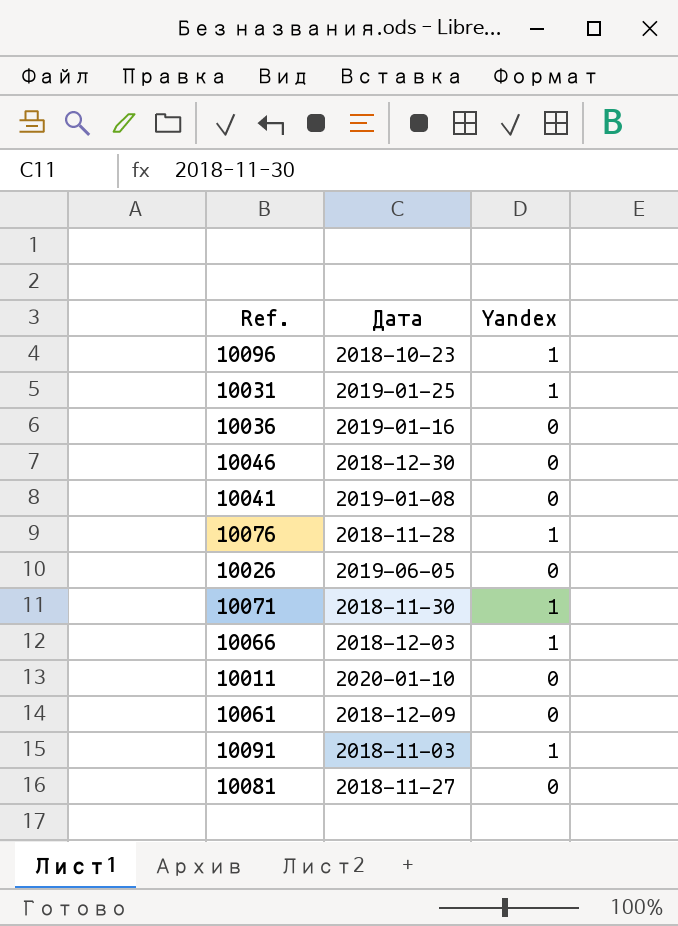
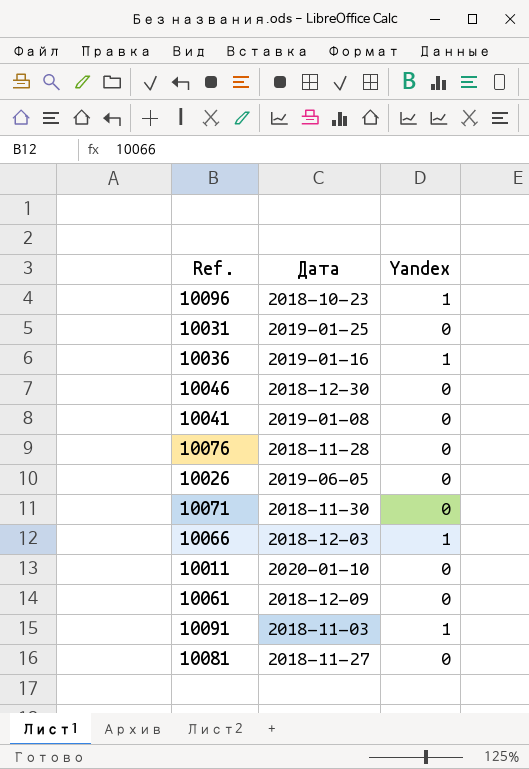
10031 | Yandex: 1 -> 0
10036 | Yandex: 0 -> 1
10076 | Yandex: 1 -> 0
10071 | Yandex: 1 -> 0

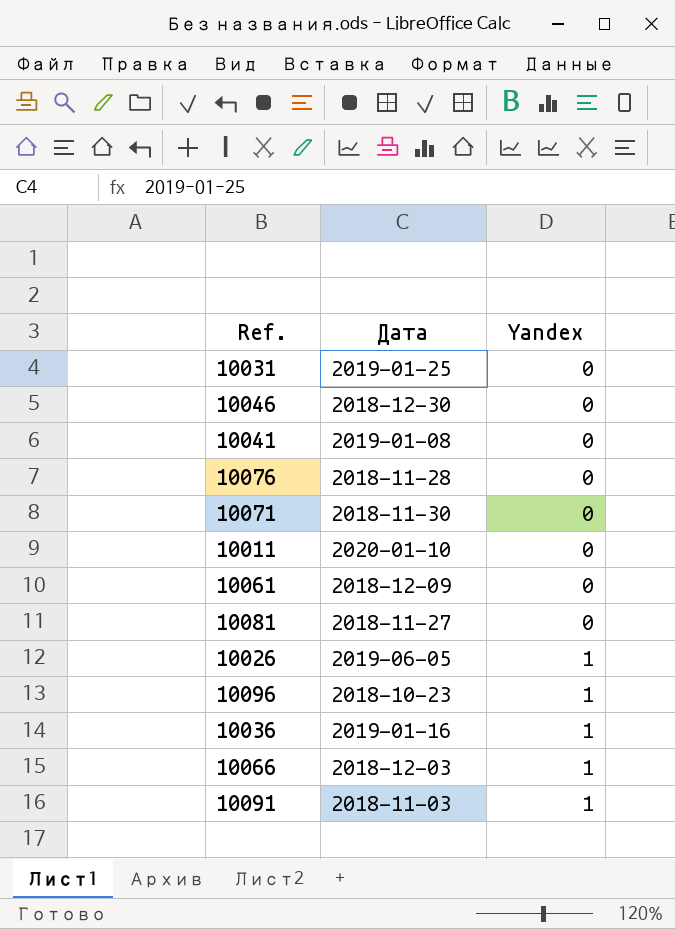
row order: none -> Yandex ascending
10026 | Yandex: 0 -> 1

